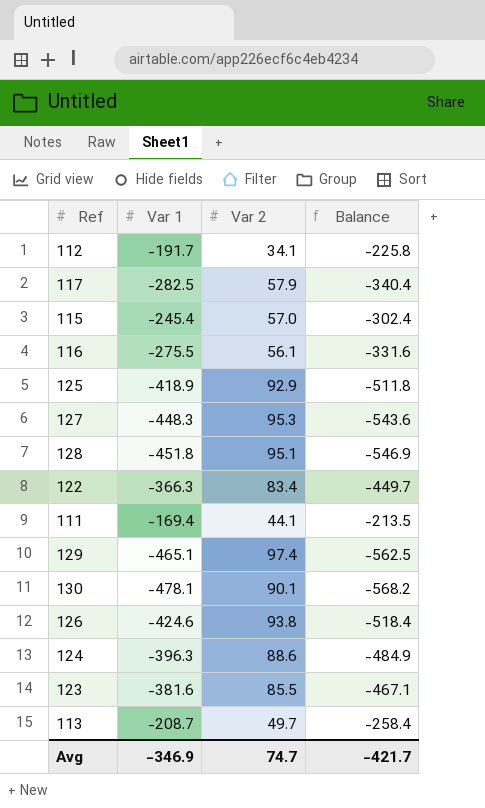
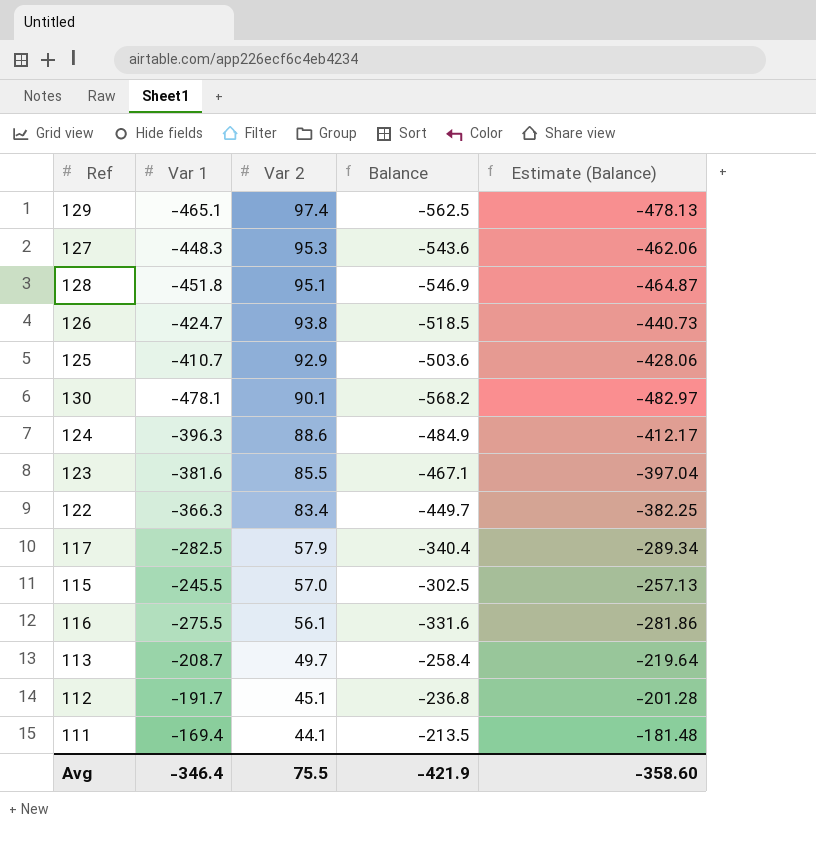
row order: none -> Var 2 descending
column Estimate (Balance) | formula: none -> [Balance] * 0.85
126 | Var 1: -424.6 -> -424.7
126 | Balance: -518.4 -> -518.5
125 | Var 1: -418.9 -> -410.7
125 | Balance: -511.8 -> -503.6
115 | Var 1: -245.4 -> -245.5
115 | Balance: -302.4 -> -302.5
112 | Var 2: 34.1 -> 45.1
112 | Balance: -225.8 -> -236.8
Avg | Var 1: -346.9 -> -346.4
Avg | Var 2: 74.7 -> 75.5
Avg | Balance: -421.7 -> -421.9

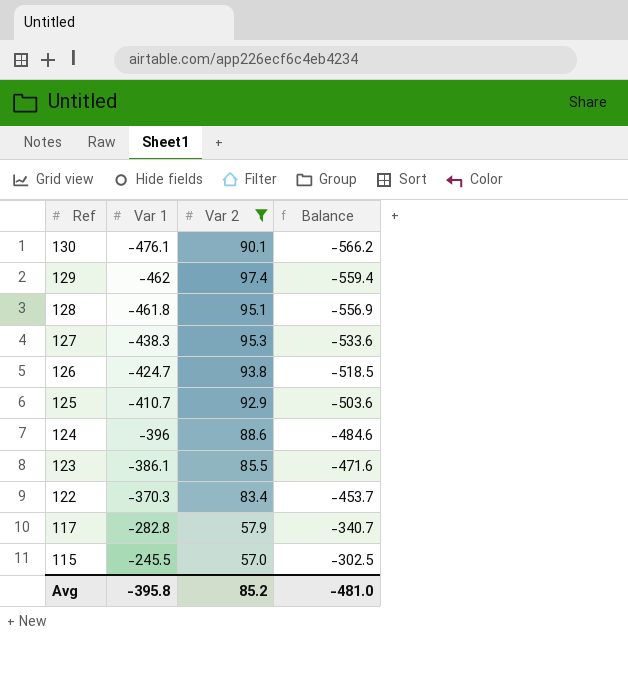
filter: none -> Var 2 >= 57.0
row order: Var 2 descending -> Ref descending
column Estimate (Balance) | formula: [Balance] * 0.85 -> none
130 | Var 1: -478.1 -> -476.1
130 | Balance: -568.2 -> -566.2
129 | Var 1: -465.1 -> -462
129 | Balance: -562.5 -> -559.4
128 | Var 1: -451.8 -> -461.8
128 | Balance: -546.9 -> -556.9
127 | Var 1: -448.3 -> -438.3
127 | Balance: -543.6 -> -533.6
124 | Var 1: -396.3 -> -396
124 | Balance: -484.9 -> -484.6
123 | Var 1: -381.6 -> -386.1
123 | Balance: -467.1 -> -471.6
122 | Var 1: -366.3 -> -370.3
122 | Balance: -449.7 -> -453.7
117 | Var 1: -282.5 -> -282.8
117 | Balance: -340.4 -> -340.7
Avg | Var 1: -346.4 -> -395.8
Avg | Var 2: 75.5 -> 85.2
Avg | Balance: -421.9 -> -481.0

